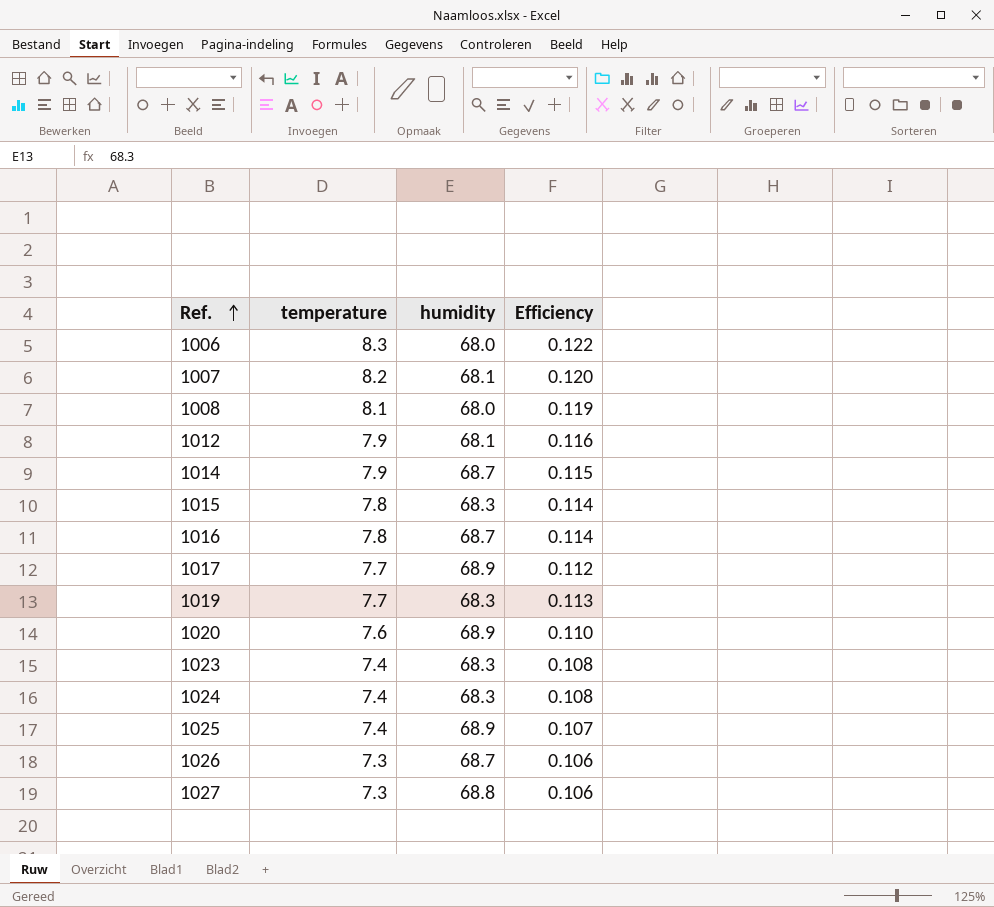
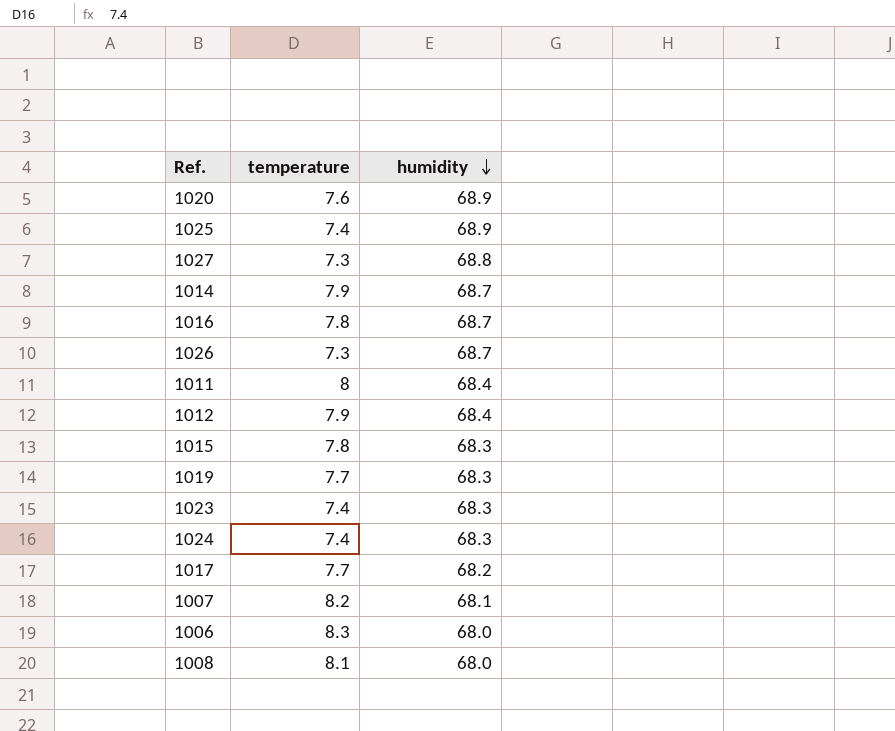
row order: Ref. ascending -> humidity descending
column Efficiency | formula: [temperature] / [humidity] -> none
row 1011: none -> 8 | 68.4
1012 | humidity: 68.1 -> 68.4
1017 | humidity: 68.9 -> 68.2

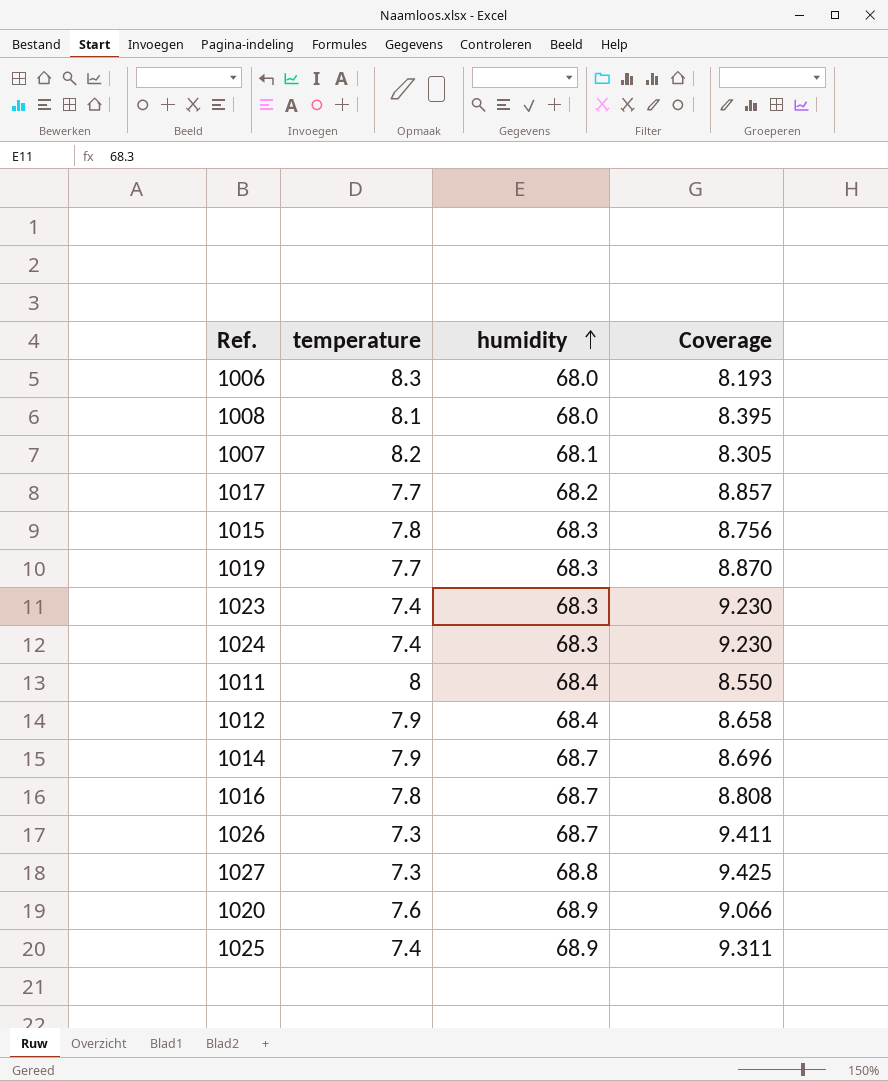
row order: humidity descending -> humidity ascending
column Coverage | formula: none -> [humidity] / [temperature]

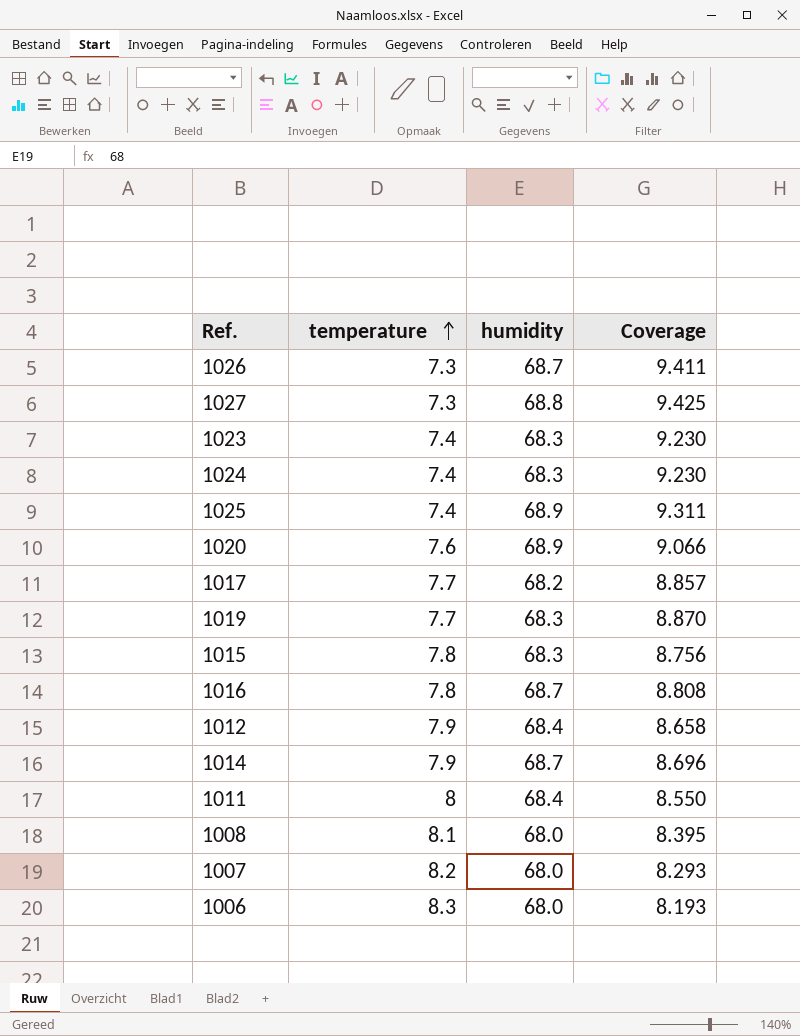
row order: humidity ascending -> temperature ascending
1007 | humidity: 68.1 -> 68.0
1007 | Coverage: 8.305 -> 8.293

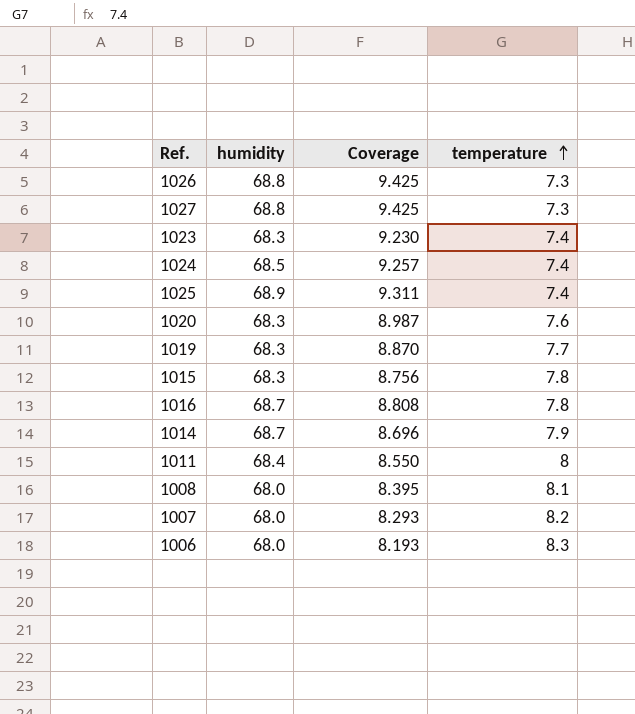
column temperature | position: 2 -> 4
row 1017: 7.7 | 68.2 | 8.857 -> none
row 1012: 7.9 | 68.4 | 8.658 -> none
1026 | humidity: 68.7 -> 68.8
1026 | Coverage: 9.411 -> 9.425
1024 | humidity: 68.3 -> 68.5
1024 | Coverage: 9.230 -> 9.257
1020 | humidity: 68.9 -> 68.3
1020 | Coverage: 9.066 -> 8.987

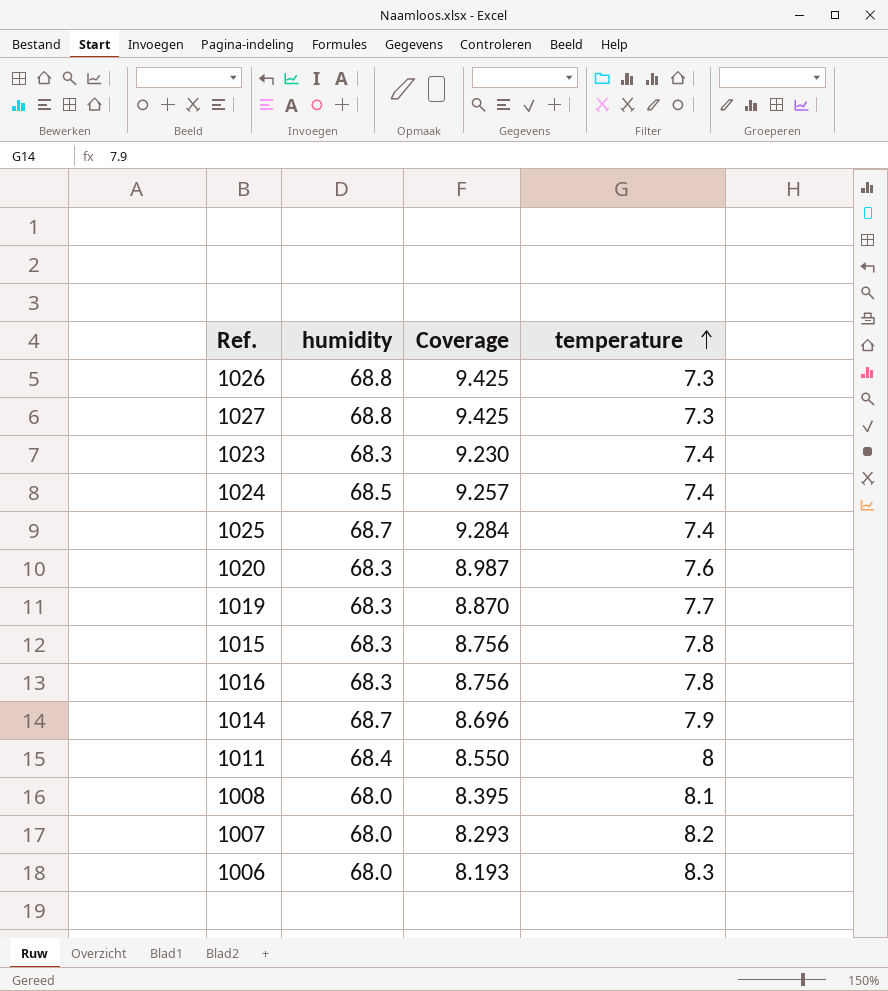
1025 | humidity: 68.9 -> 68.7
1025 | Coverage: 9.311 -> 9.284
1016 | humidity: 68.7 -> 68.3
1016 | Coverage: 8.808 -> 8.756

